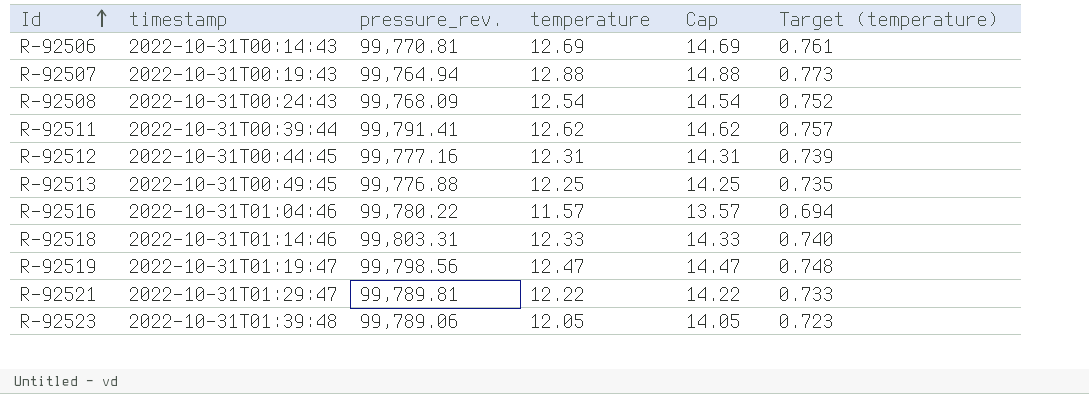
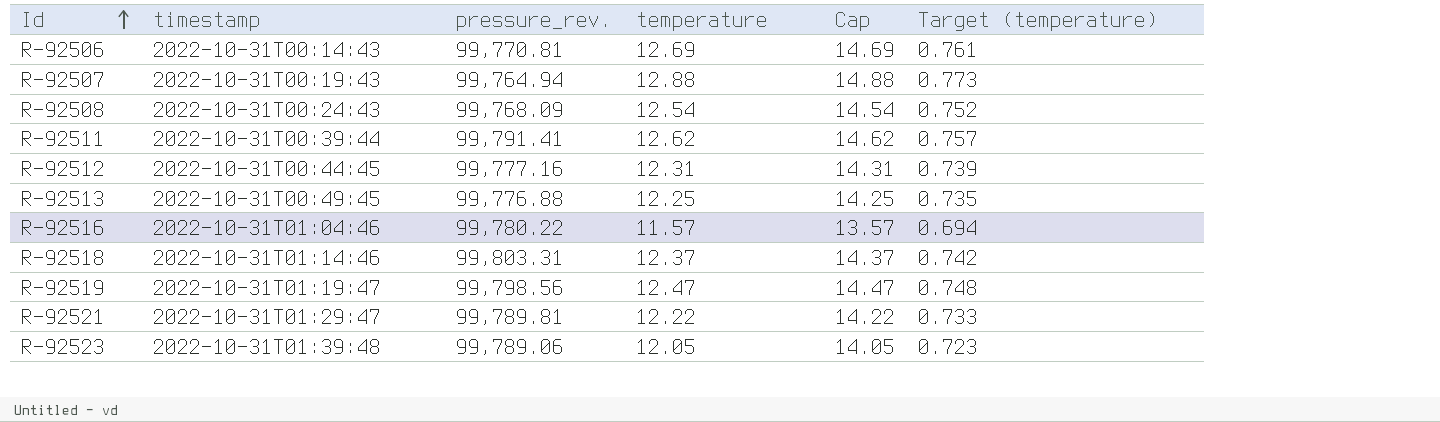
R-92518 | temperature: 12.33 -> 12.37
R-92518 | Cap: 14.33 -> 14.37
R-92518 | Target (temperature): 0.740 -> 0.742

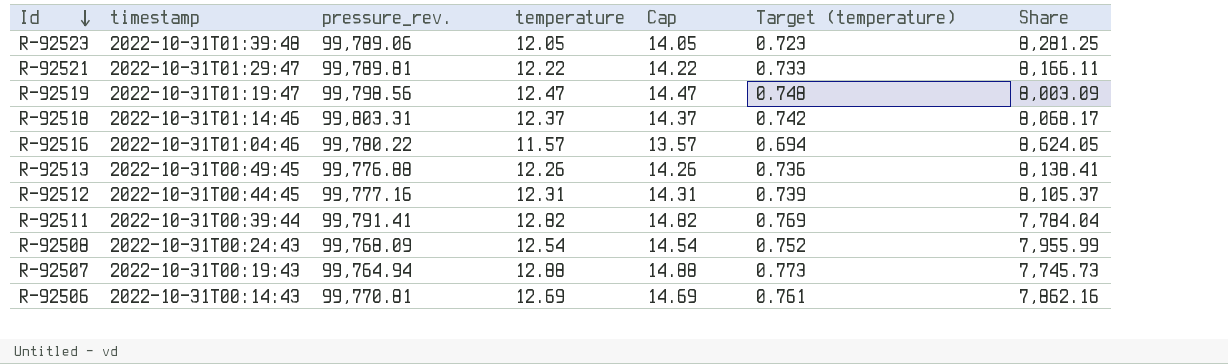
row order: Id ascending -> Id descending
column Share | formula: none -> [pressure_rev.] / [temperature]
R-92513 | temperature: 12.25 -> 12.26
R-92513 | Cap: 14.25 -> 14.26
R-92513 | Target (temperature): 0.735 -> 0.736
R-92511 | temperature: 12.62 -> 12.82
R-92511 | Cap: 14.62 -> 14.82
R-92511 | Target (temperature): 0.757 -> 0.769

